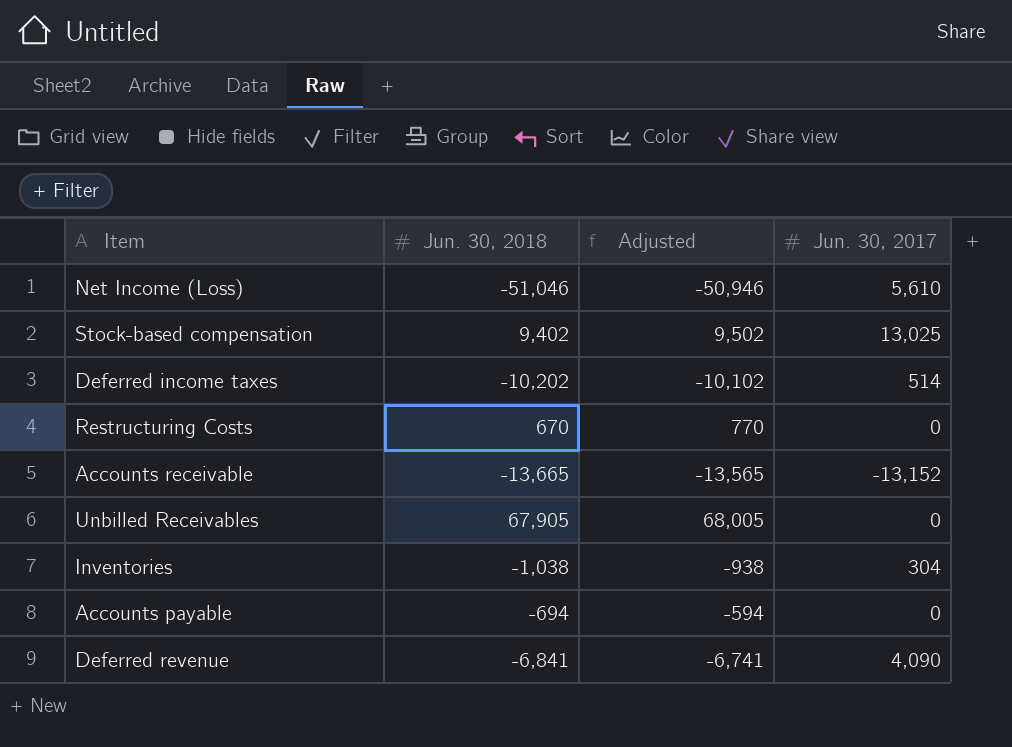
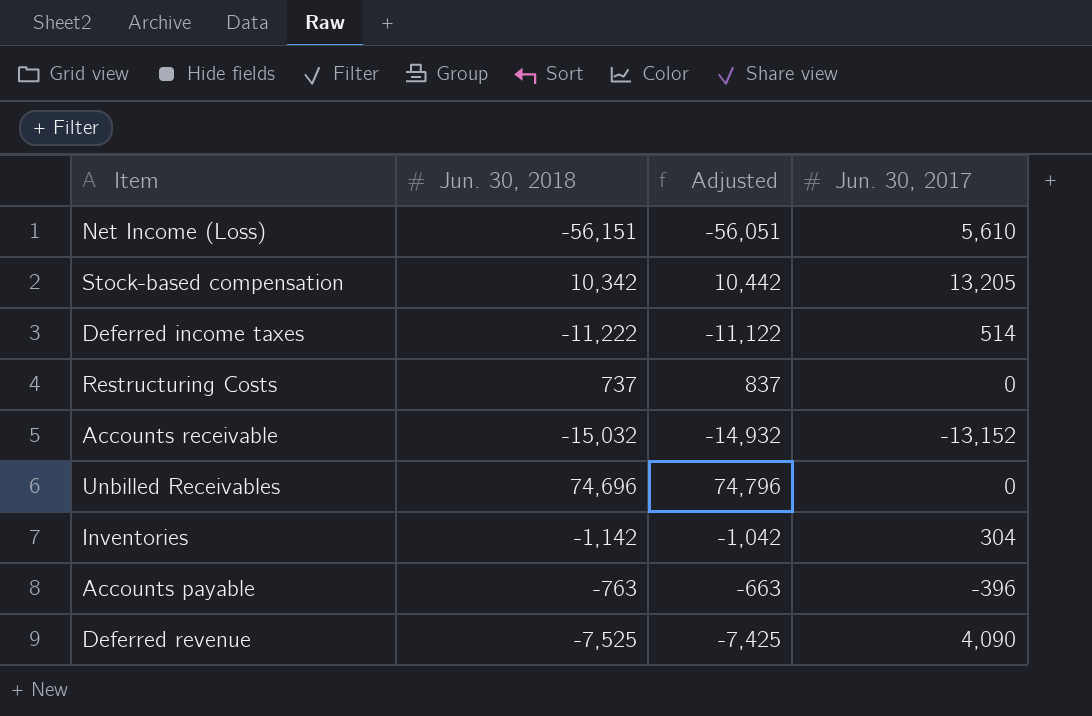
Net Income (Loss) | Jun. 30, 2018: -51,046 -> -56,151
Net Income (Loss) | Adjusted: -50,946 -> -56,051
Stock-based compensation | Jun. 30, 2018: 9,402 -> 10,342
Stock-based compensation | Adjusted: 9,502 -> 10,442
Stock-based compensation | Jun. 30, 2017: 13,025 -> 13,205
Deferred income taxes | Jun. 30, 2018: -10,202 -> -11,222
Deferred income taxes | Adjusted: -10,102 -> -11,122
Restructuring Costs | Jun. 30, 2018: 670 -> 737
Restructuring Costs | Adjusted: 770 -> 837
Accounts receivable | Jun. 30, 2018: -13,665 -> -15,032
Accounts receivable | Adjusted: -13,565 -> -14,932
Unbilled Receivables | Jun. 30, 2018: 67,905 -> 74,696
Unbilled Receivables | Adjusted: 68,005 -> 74,796
Inventories | Jun. 30, 2018: -1,038 -> -1,142
Inventories | Adjusted: -938 -> -1,042
Accounts payable | Jun. 30, 2018: -694 -> -763
Accounts payable | Adjusted: -594 -> -663
Accounts payable | Jun. 30, 2017: 0 -> -396
Deferred revenue | Jun. 30, 2018: -6,841 -> -7,525
Deferred revenue | Adjusted: -6,741 -> -7,425

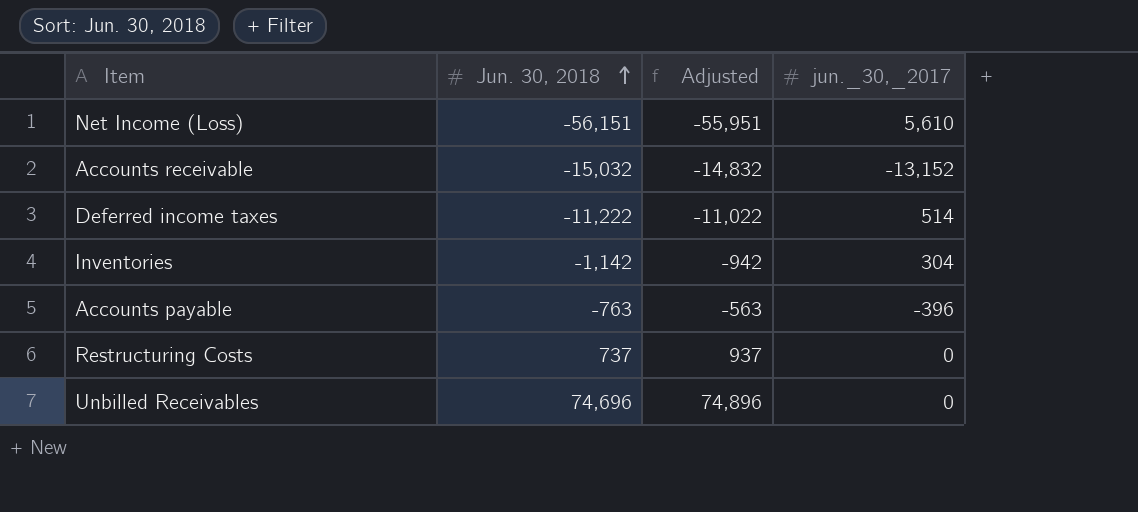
row order: none -> Jun. 30, 2018 ascending
column Adjusted | formula: [Jun. 30, 2018] + 100 -> [Jun. 30, 2018] + 200
column name: Jun. 30, 2017 -> jun._30,_2017
row Stock-based compensation: 10,342 | 10,442 | 13,205 -> none
row Deferred revenue: -7,525 | -7,425 | 4,090 -> none

